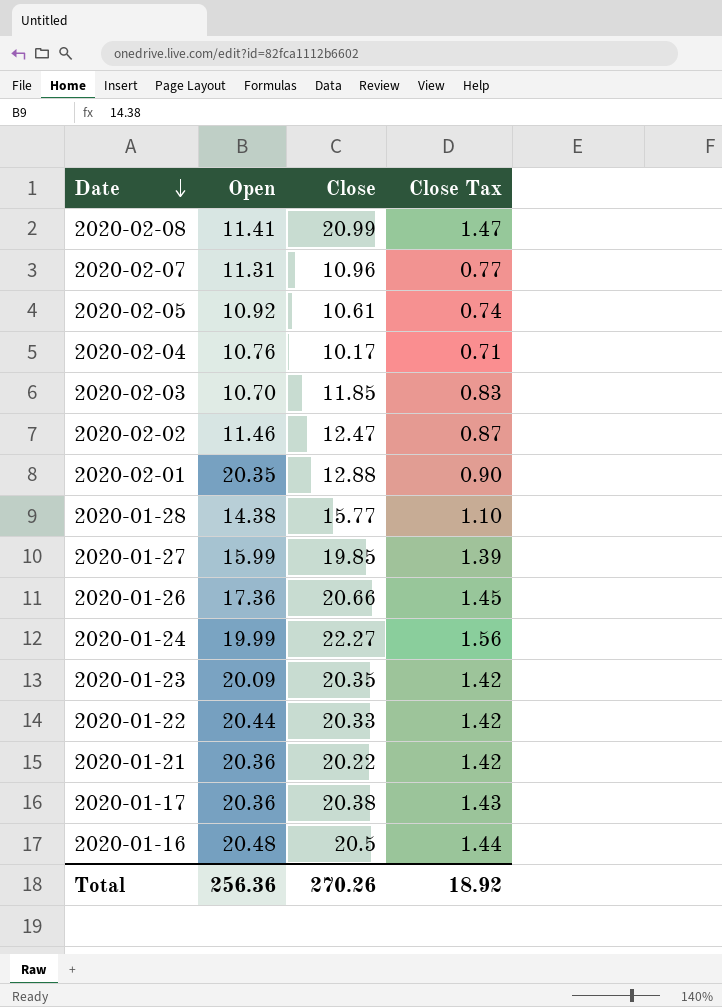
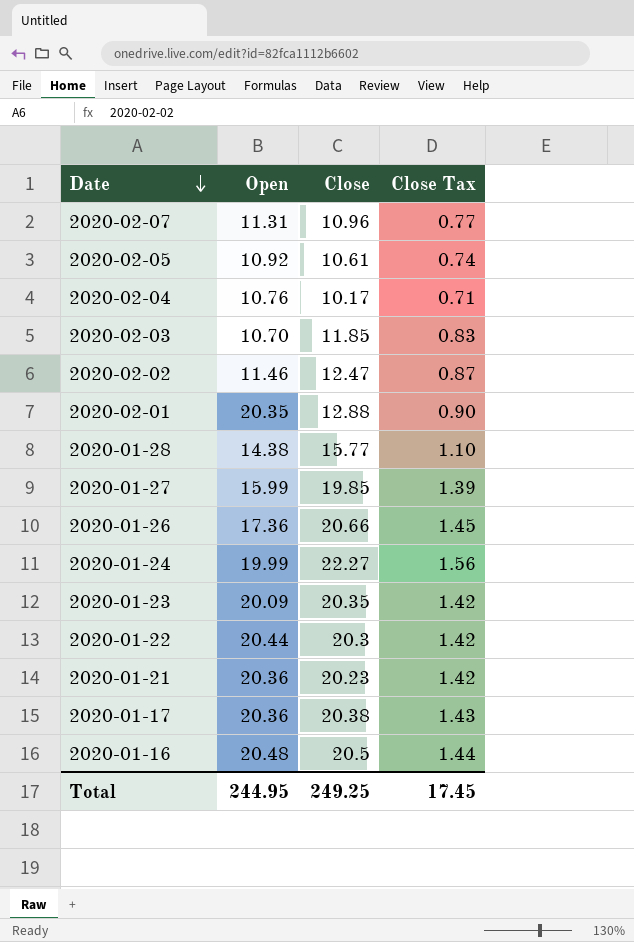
row 2020-02-08: 11.41 | 20.99 | 1.47 -> none
2020-01-22 | Close: 20.33 -> 20.3
2020-01-21 | Close: 20.22 -> 20.23
Total | Open: 256.36 -> 244.95
Total | Close: 270.26 -> 249.25
Total | Close Tax: 18.92 -> 17.45

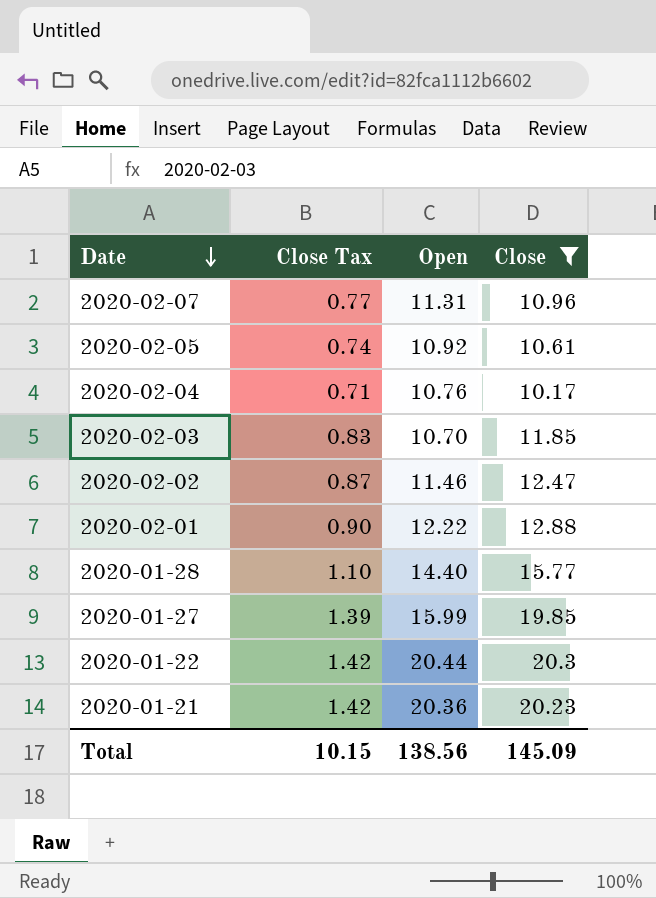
filter: none -> Close <= 20.3
column Close Tax | position: 4 -> 2
2020-02-01 | Open: 20.35 -> 12.22
2020-01-28 | Open: 14.38 -> 14.40
Total | Close Tax: 17.45 -> 10.15
Total | Open: 244.95 -> 138.56
Total | Close: 249.25 -> 145.09

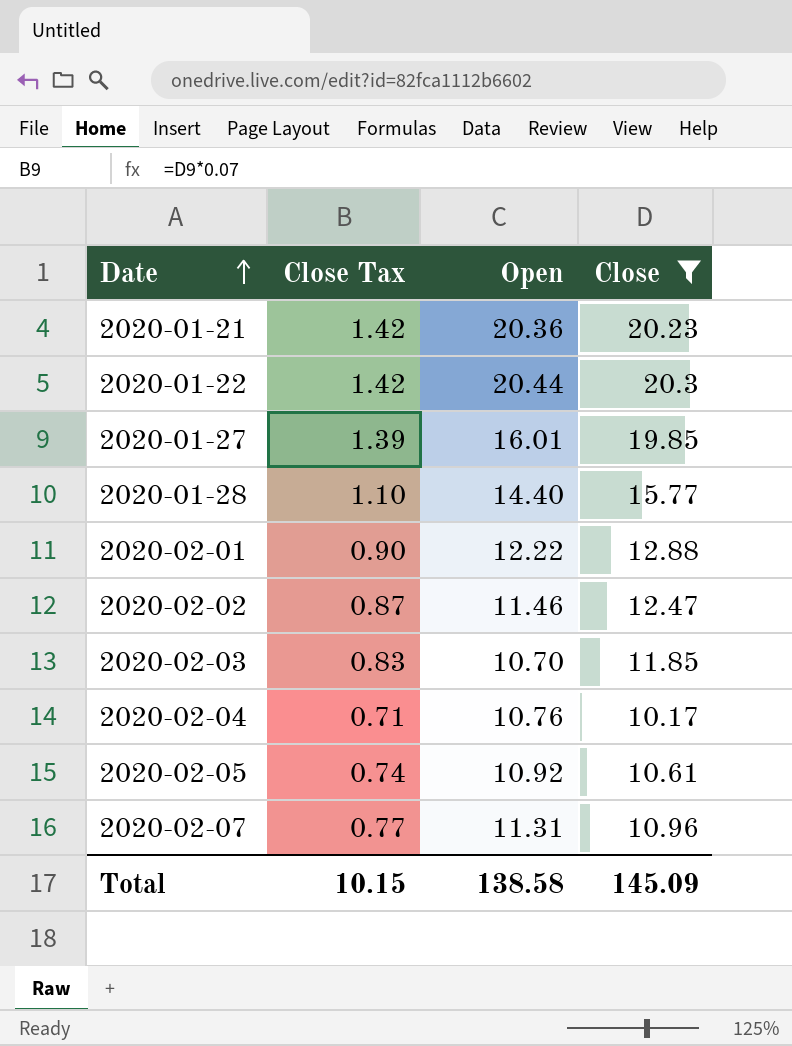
row order: Date descending -> Date ascending
2020-01-27 | Open: 15.99 -> 16.01
Total | Open: 138.56 -> 138.58

